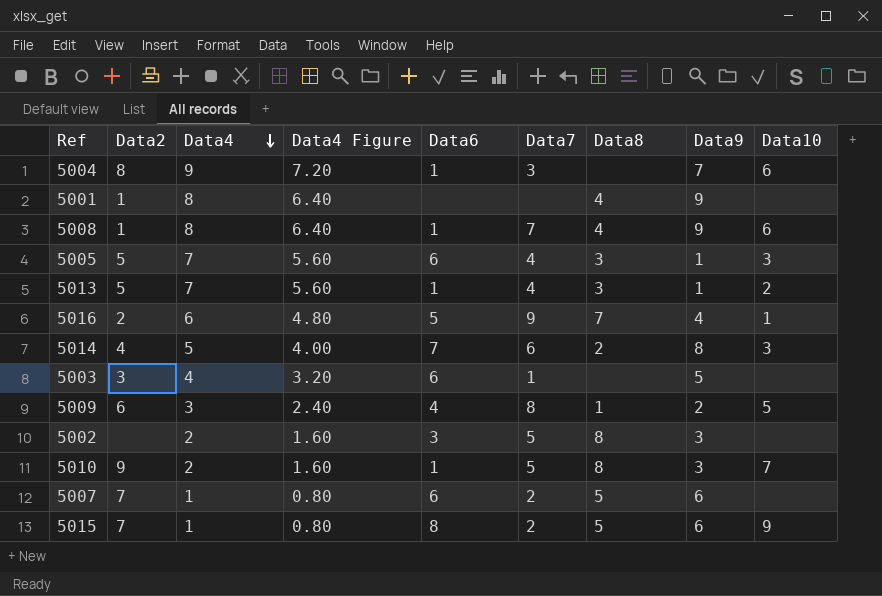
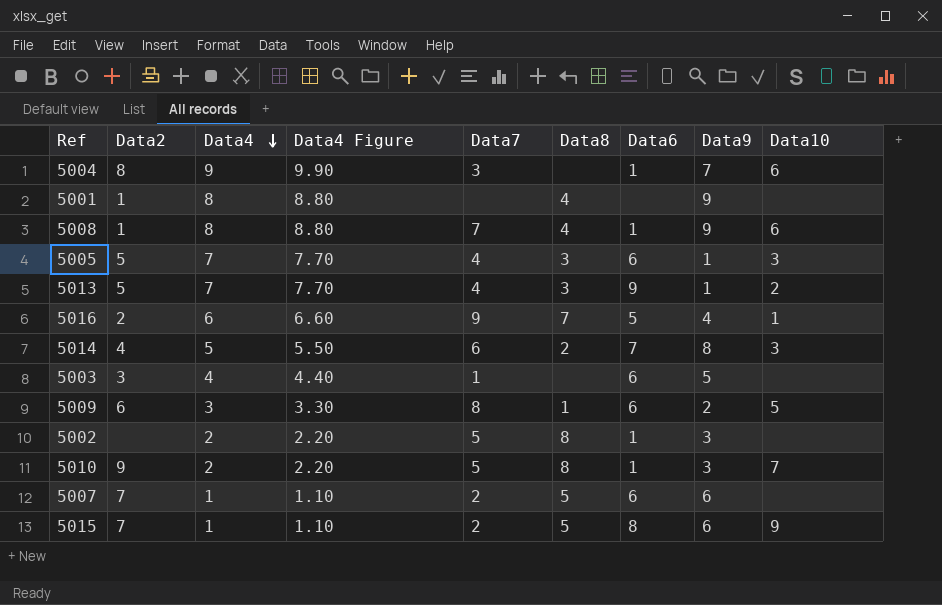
column Data4 Figure | formula: [Data4] * 0.8 -> [Data4] * 1.1
column Data6 | position: 5 -> 7
5013 | Data6: 1 -> 9
5009 | Data6: 4 -> 6
5002 | Data6: 3 -> 1

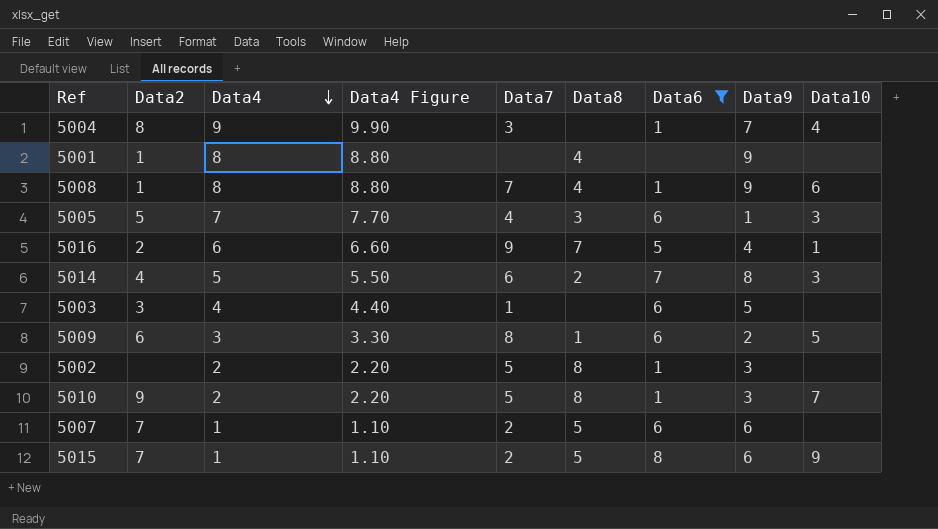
filter: none -> Data6 != 9
5004 | Data10: 6 -> 4

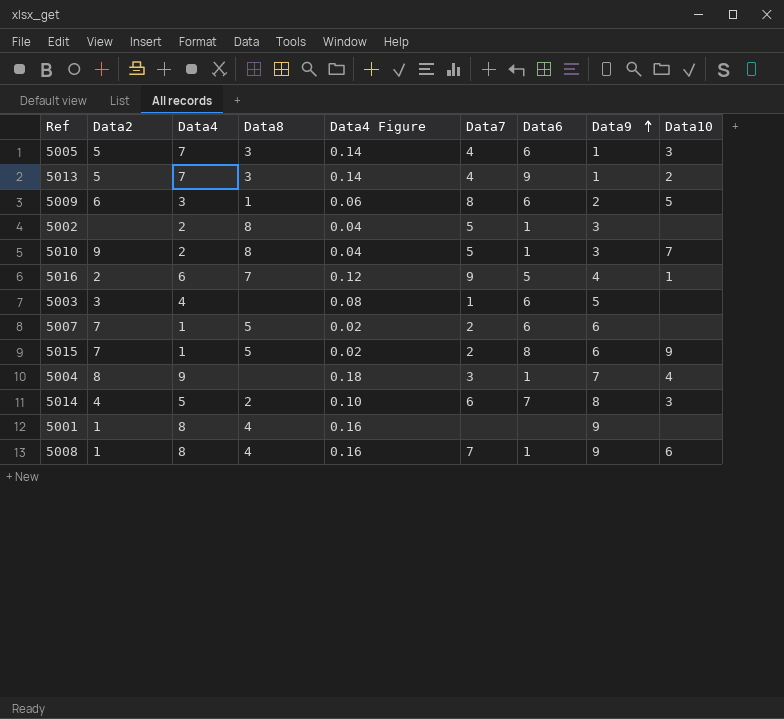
filter: Data6 != 9 -> none
row order: Data4 descending -> Data9 ascending
column Data8 | position: 6 -> 4
column Data4 Figure | formula: [Data4] * 1.1 -> [Data4] * 0.02

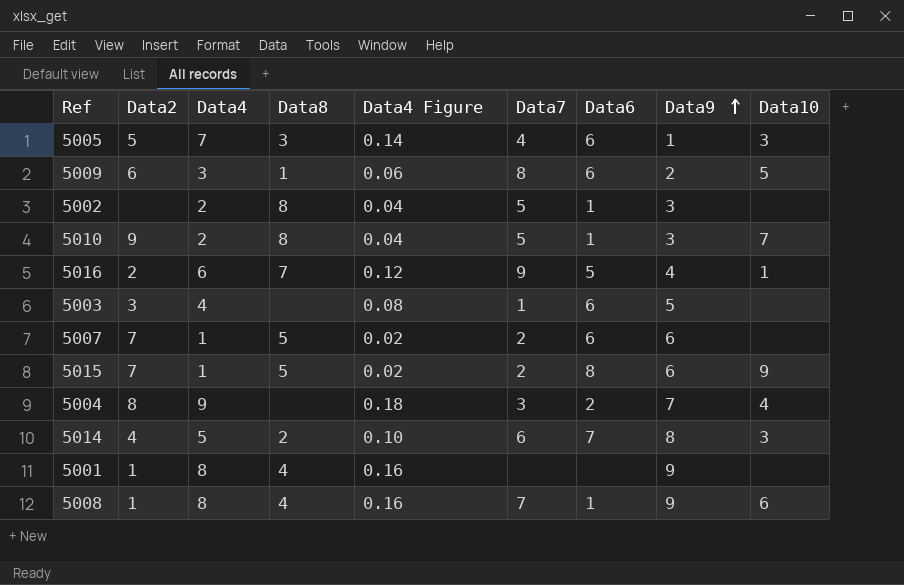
row 5013: 5 | 7 | 3 | 0.14 | 4 | 9 | 1 | 2 -> none
5004 | Data6: 1 -> 2

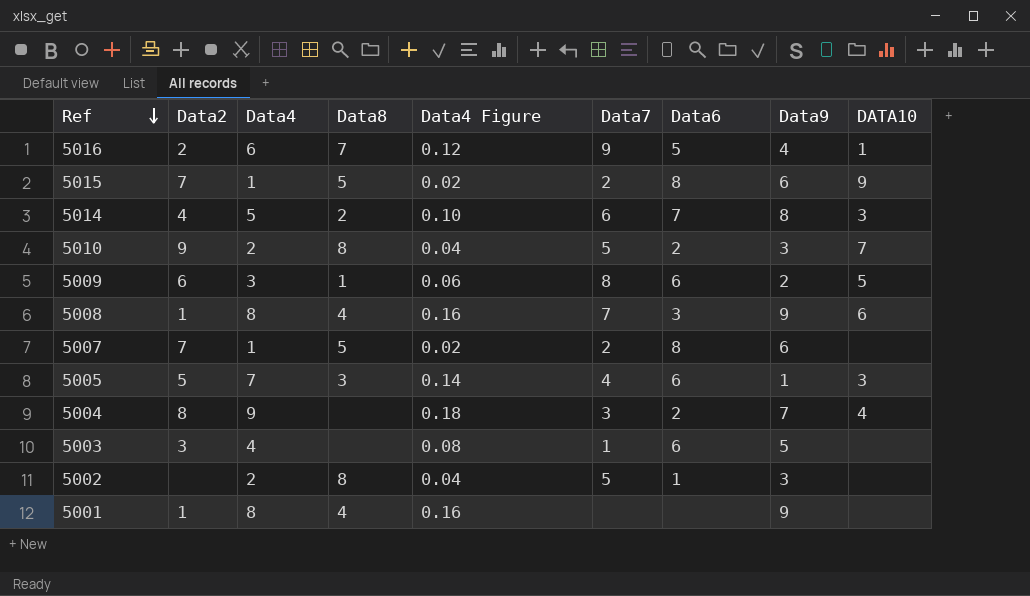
row order: Data9 ascending -> Ref descending
column name: Data10 -> DATA10
5010 | Data6: 1 -> 2
5008 | Data6: 1 -> 3
5007 | Data6: 6 -> 8

